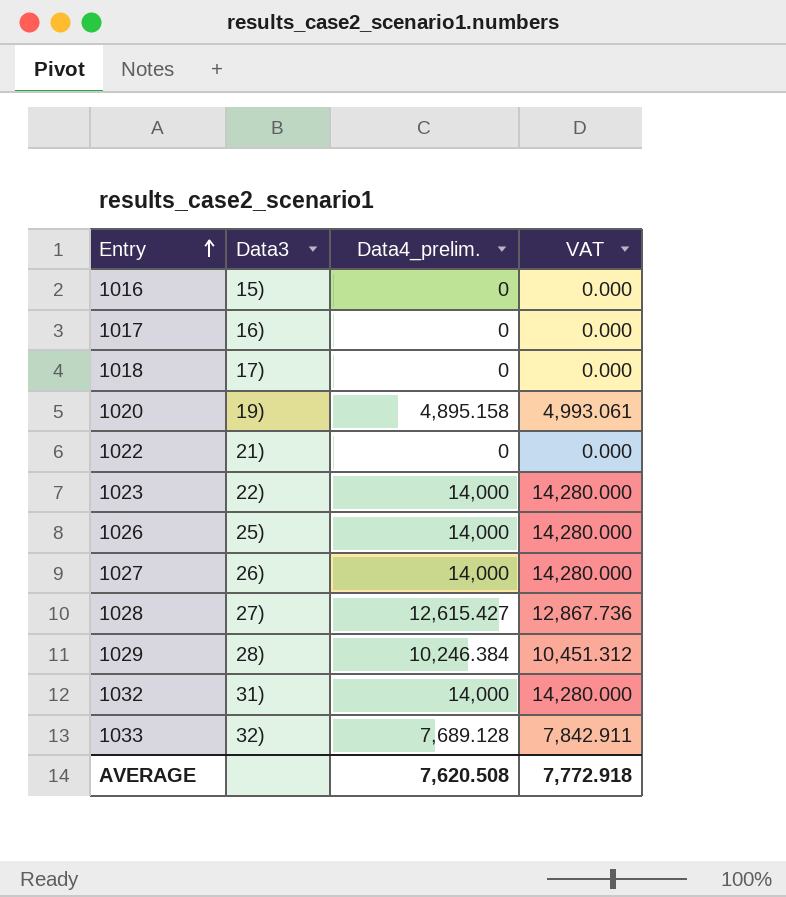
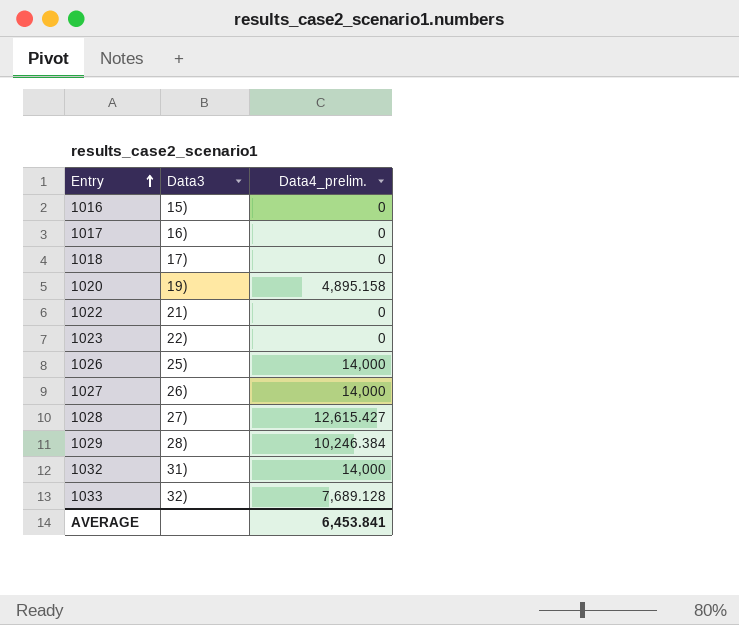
column VAT | formula: [Data4_prelim.] * 1.02 -> none
1023 | Data4_prelim.: 14,000 -> 0
AVERAGE | Data4_prelim.: 7,620.508 -> 6,453.841

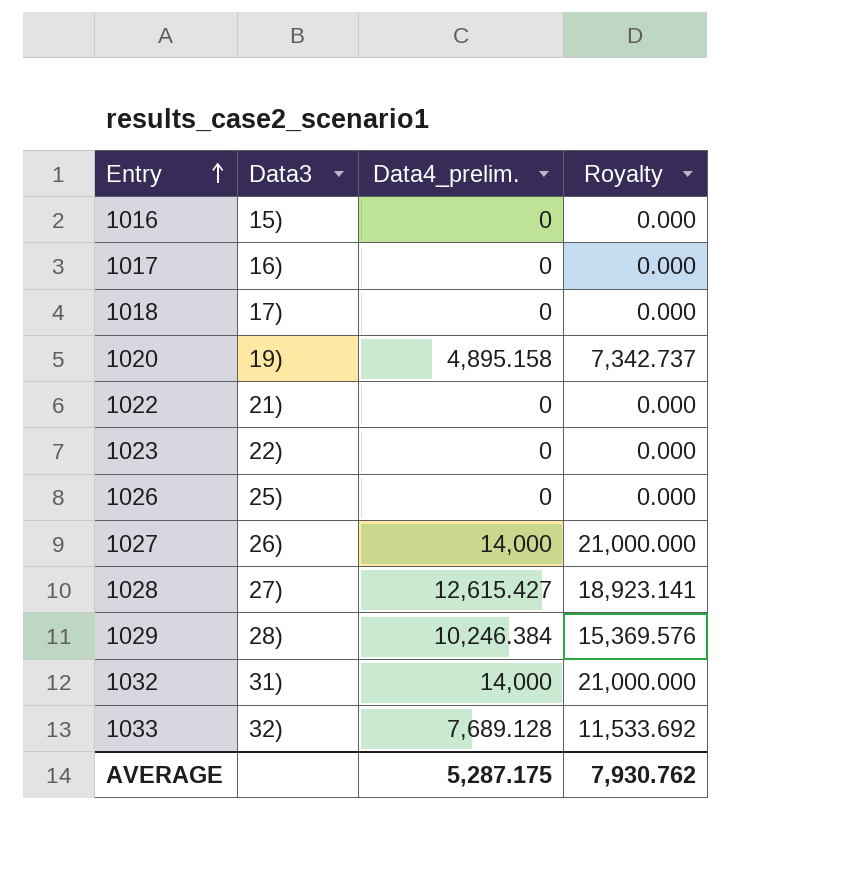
column Royalty | formula: none -> [Data4_prelim.] * 1.5
1026 | Data4_prelim.: 14,000 -> 0
AVERAGE | Data4_prelim.: 6,453.841 -> 5,287.175

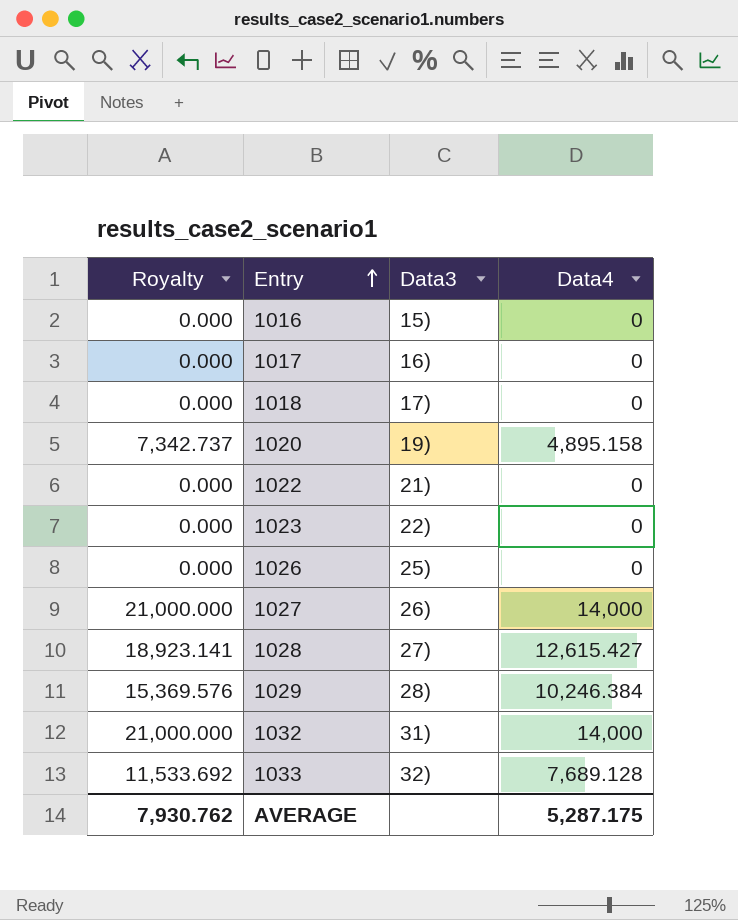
column Royalty | position: 4 -> 1
column name: Data4_prelim. -> Data4

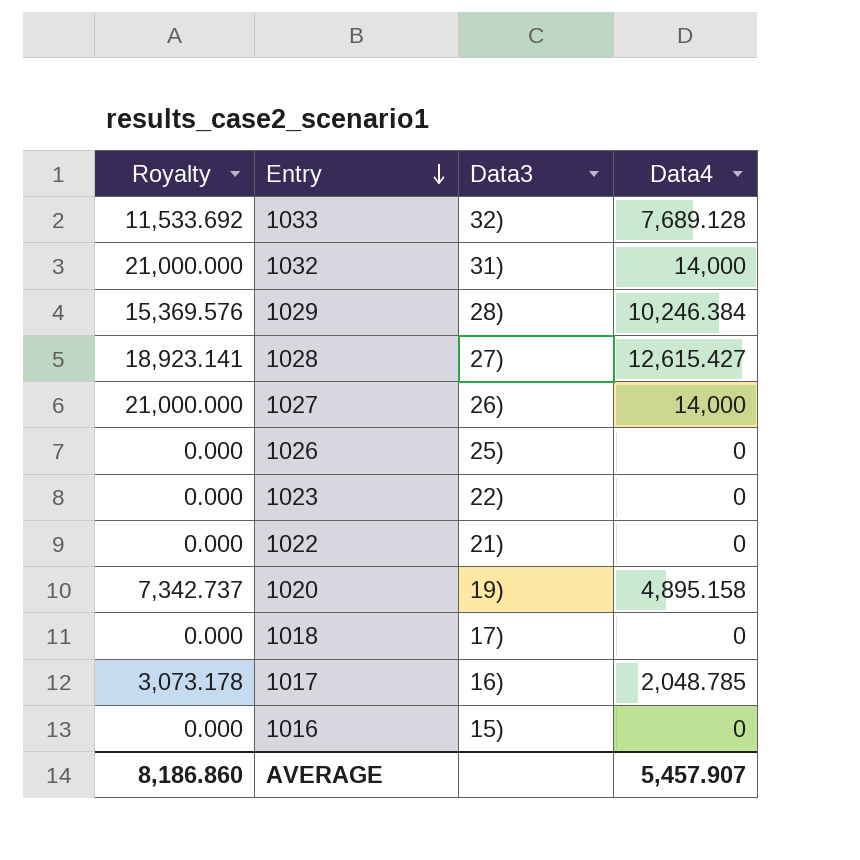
row order: Entry ascending -> Entry descending
1017 | Royalty: 0.000 -> 3,073.178
1017 | Data4: 0 -> 2,048.785
AVERAGE | Royalty: 7,930.762 -> 8,186.860
AVERAGE | Data4: 5,287.175 -> 5,457.907

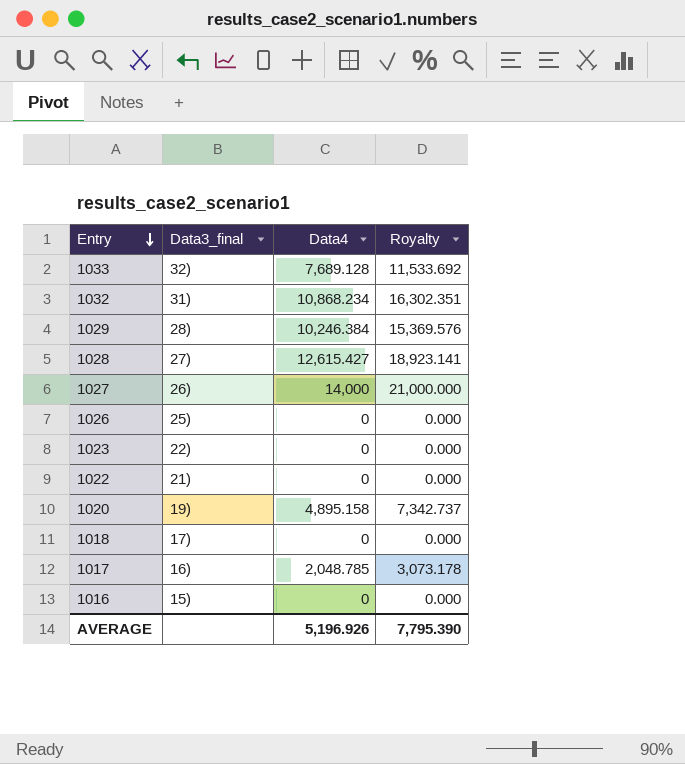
column name: Data3 -> Data3_final
column Royalty | position: 1 -> 4
1032 | Data4: 14,000 -> 10,868.234
1032 | Royalty: 21,000.000 -> 16,302.351
AVERAGE | Data4: 5,457.907 -> 5,196.926
AVERAGE | Royalty: 8,186.860 -> 7,795.390

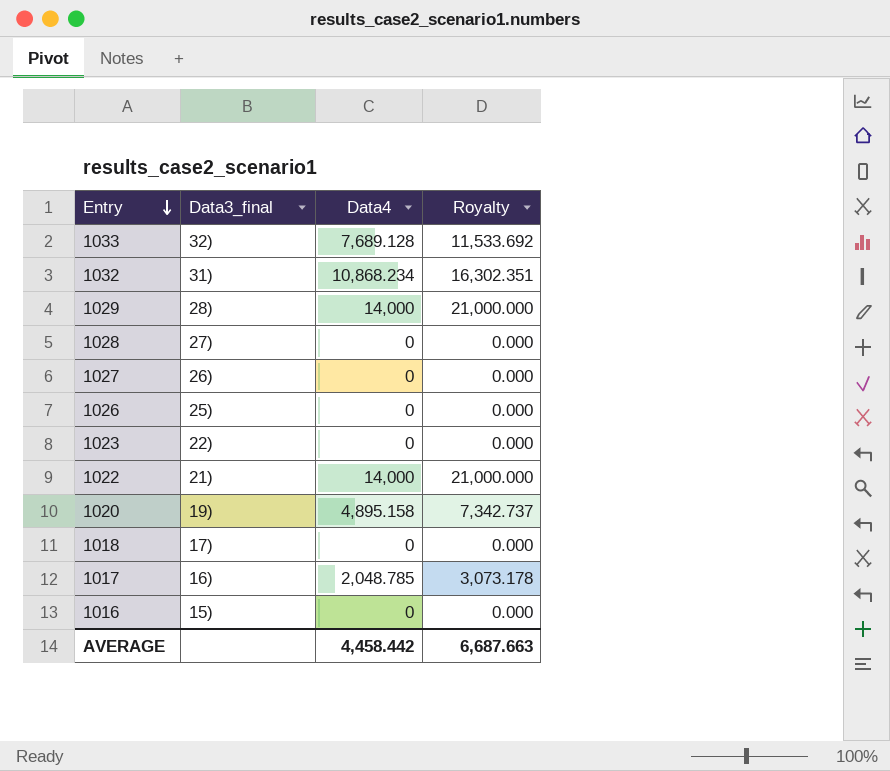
1029 | Data4: 10,246.384 -> 14,000
1029 | Royalty: 15,369.576 -> 21,000.000
1028 | Data4: 12,615.427 -> 0
1028 | Royalty: 18,923.141 -> 0.000
1027 | Data4: 14,000 -> 0
1027 | Royalty: 21,000.000 -> 0.000
1022 | Data4: 0 -> 14,000
1022 | Royalty: 0.000 -> 21,000.000
AVERAGE | Data4: 5,196.926 -> 4,458.442
AVERAGE | Royalty: 7,795.390 -> 6,687.663

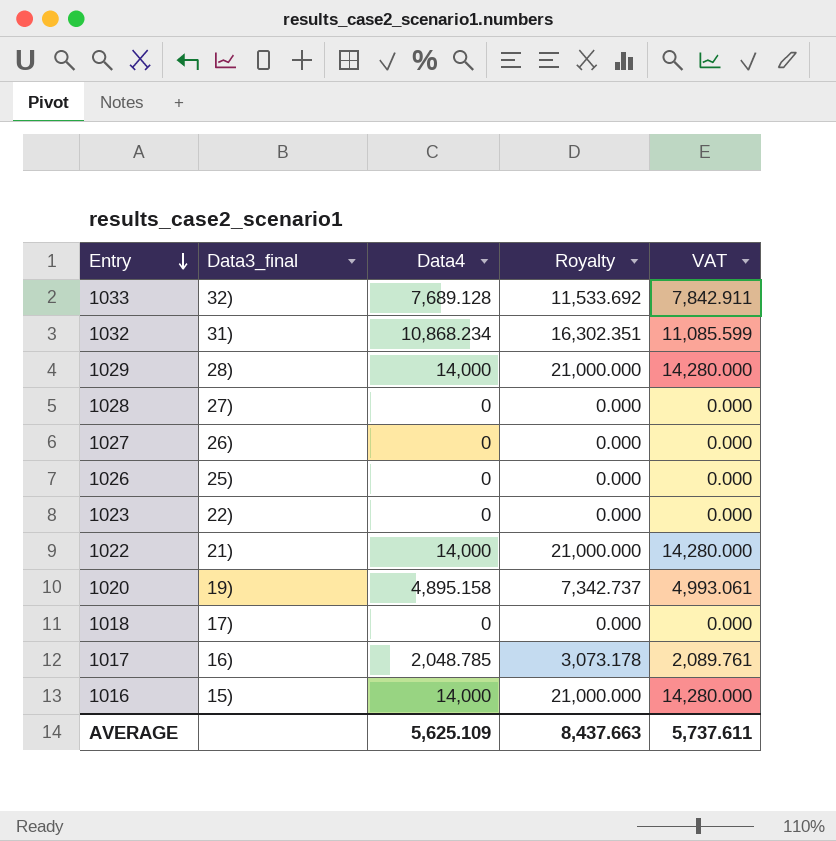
column VAT | formula: none -> [Data4] * 1.02
1016 | Data4: 0 -> 14,000
1016 | Royalty: 0.000 -> 21,000.000
AVERAGE | Data4: 4,458.442 -> 5,625.109
AVERAGE | Royalty: 6,687.663 -> 8,437.663

